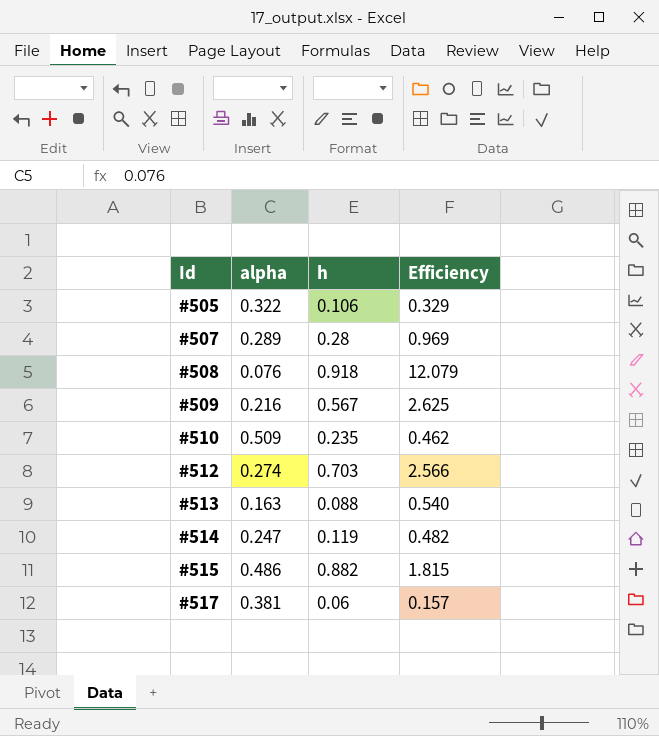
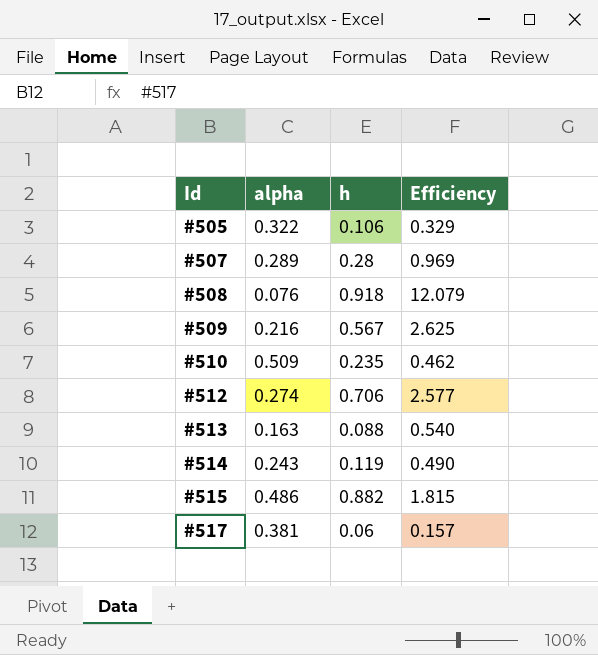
#512 | h: 0.703 -> 0.706
#512 | Efficiency: 2.566 -> 2.577
#514 | alpha: 0.247 -> 0.243
#514 | Efficiency: 0.482 -> 0.490

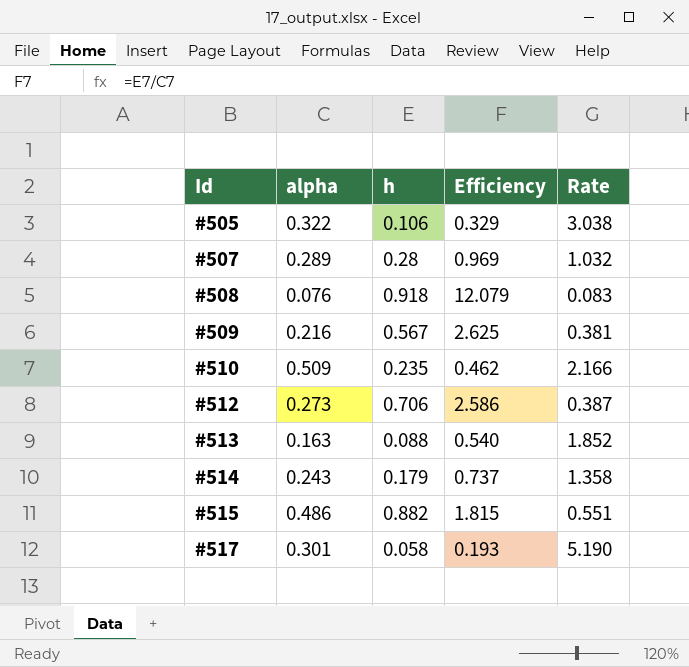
column Rate | formula: none -> [alpha] / [h]
#512 | alpha: 0.274 -> 0.273
#512 | Efficiency: 2.577 -> 2.586
#514 | h: 0.119 -> 0.179
#514 | Efficiency: 0.490 -> 0.737
#517 | alpha: 0.381 -> 0.301
#517 | h: 0.06 -> 0.058
#517 | Efficiency: 0.157 -> 0.193

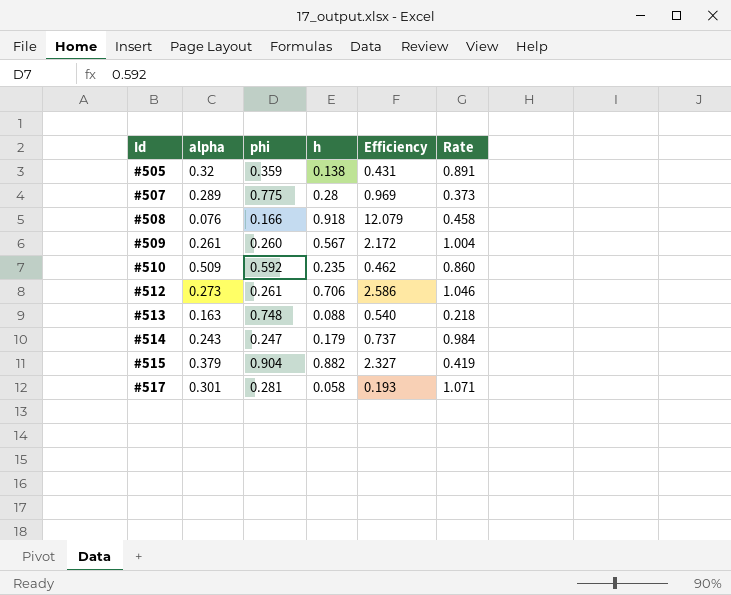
column phi | position: none -> 3
column Rate | formula: [alpha] / [h] -> [alpha] / [phi]
#505 | alpha: 0.322 -> 0.32
#505 | h: 0.106 -> 0.138
#505 | Efficiency: 0.329 -> 0.431
#509 | alpha: 0.216 -> 0.261
#509 | Efficiency: 2.625 -> 2.172
#515 | alpha: 0.486 -> 0.379
#515 | Efficiency: 1.815 -> 2.327

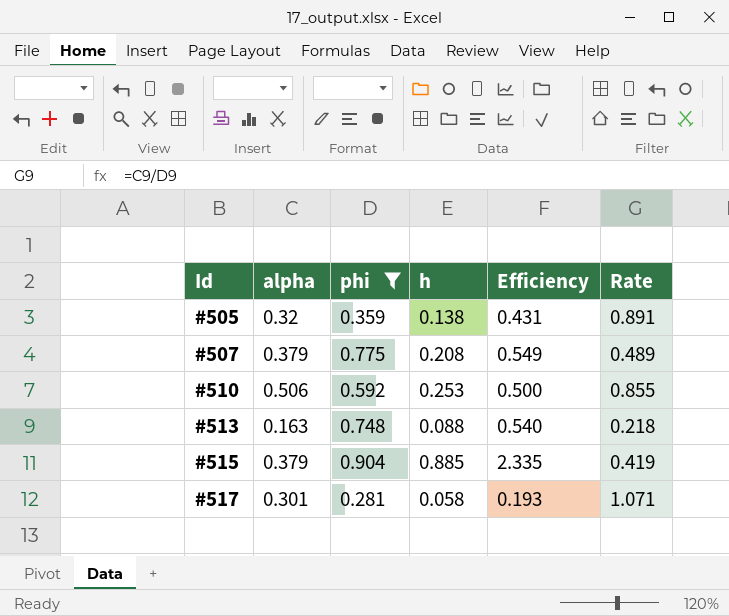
filter: none -> phi >= 0.281
#507 | alpha: 0.289 -> 0.379
#507 | h: 0.28 -> 0.208
#507 | Efficiency: 0.969 -> 0.549
#507 | Rate: 0.373 -> 0.489
#510 | alpha: 0.509 -> 0.506
#510 | h: 0.235 -> 0.253
#510 | Efficiency: 0.462 -> 0.500
#510 | Rate: 0.860 -> 0.855
#515 | h: 0.882 -> 0.885
#515 | Efficiency: 2.327 -> 2.335

